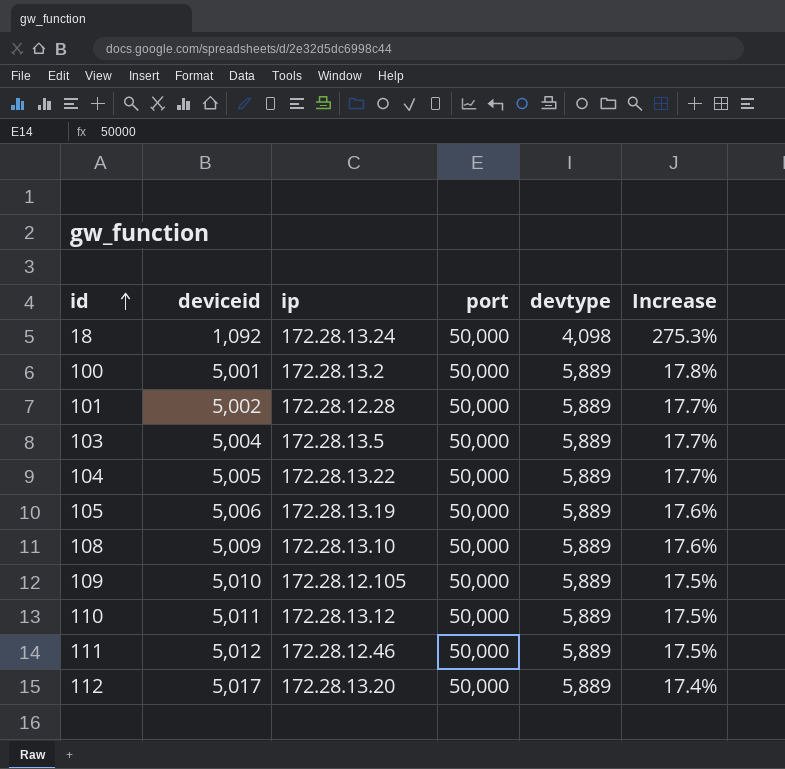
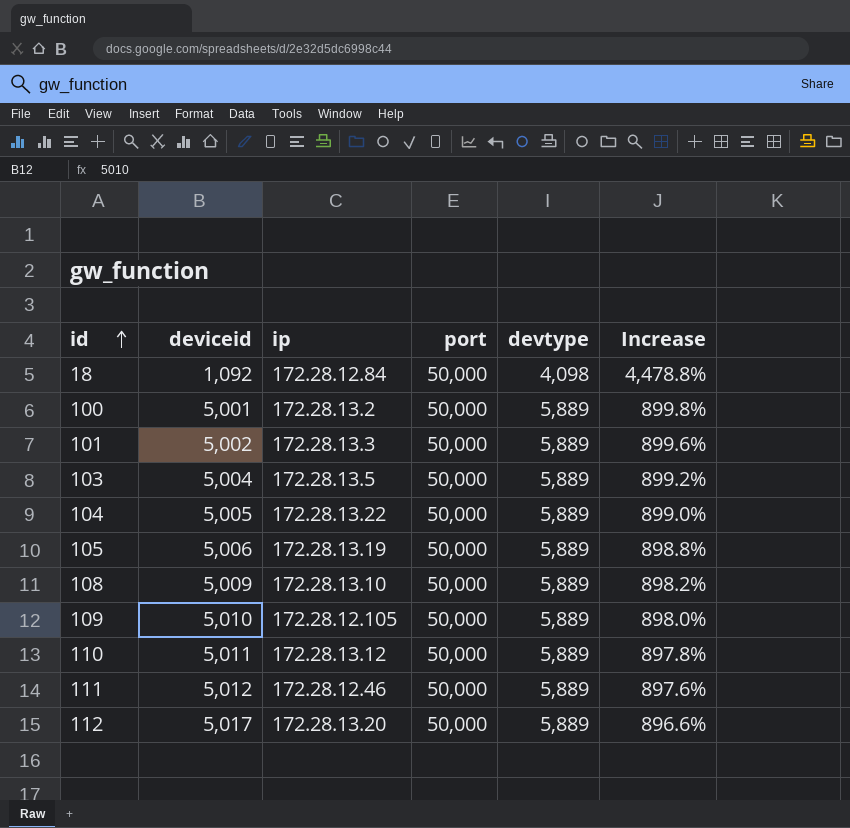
column Increase | formula: ([devtype] - [deviceid]) / [deviceid] -> ([port] - [deviceid]) / [deviceid]
18 | ip: 172.28.13.24 -> 172.28.12.84
101 | ip: 172.28.12.28 -> 172.28.13.3

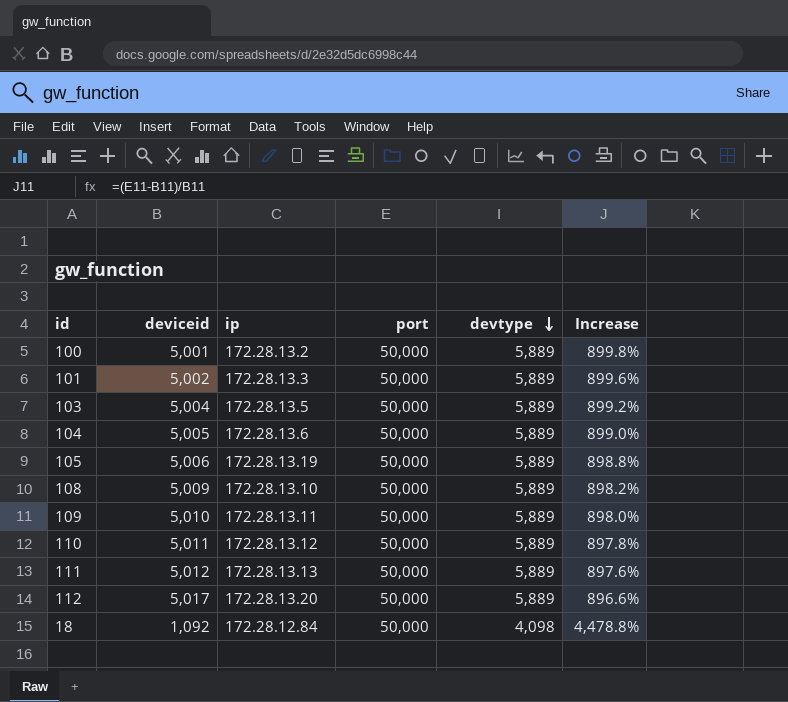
row order: id ascending -> devtype descending
104 | ip: 172.28.13.22 -> 172.28.13.6
109 | ip: 172.28.12.105 -> 172.28.13.11
111 | ip: 172.28.12.46 -> 172.28.13.13

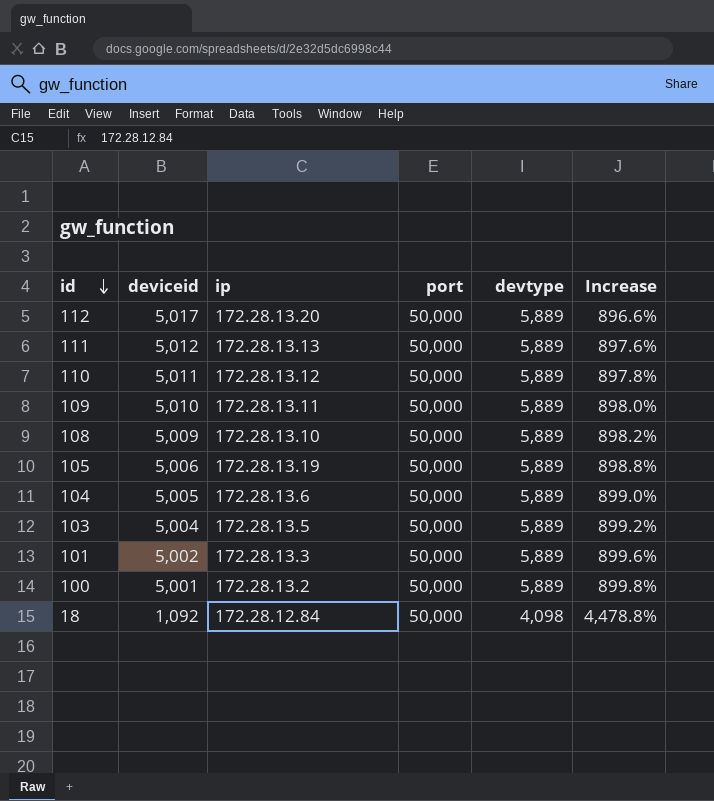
row order: devtype descending -> id descending

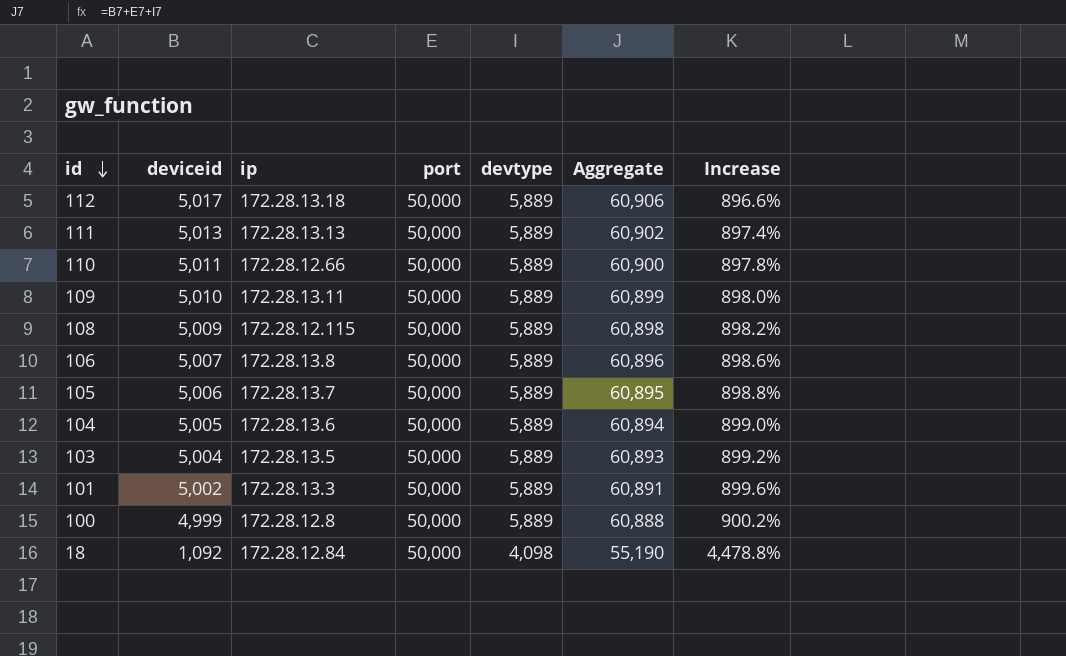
column Aggregate | formula: none -> [deviceid] + [port] + [devtype]
112 | ip: 172.28.13.20 -> 172.28.13.18
111 | deviceid: 5,012 -> 5,013
111 | Increase: 897.6% -> 897.4%
110 | ip: 172.28.13.12 -> 172.28.12.66
108 | ip: 172.28.13.10 -> 172.28.12.115
row 106: none -> 5,007 | 172.28.13.8 | 50,000 | 5,889 | 60,896 | 898.6%
105 | ip: 172.28.13.19 -> 172.28.13.7
100 | deviceid: 5,001 -> 4,999
100 | ip: 172.28.13.2 -> 172.28.12.8
100 | Increase: 899.8% -> 900.2%

